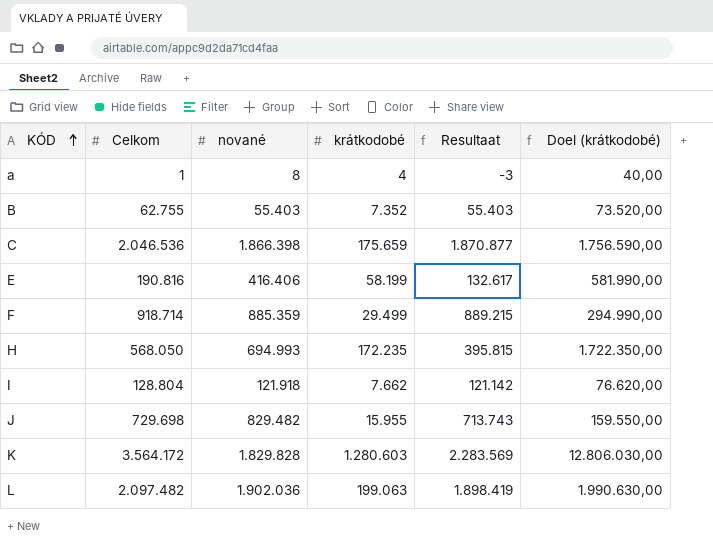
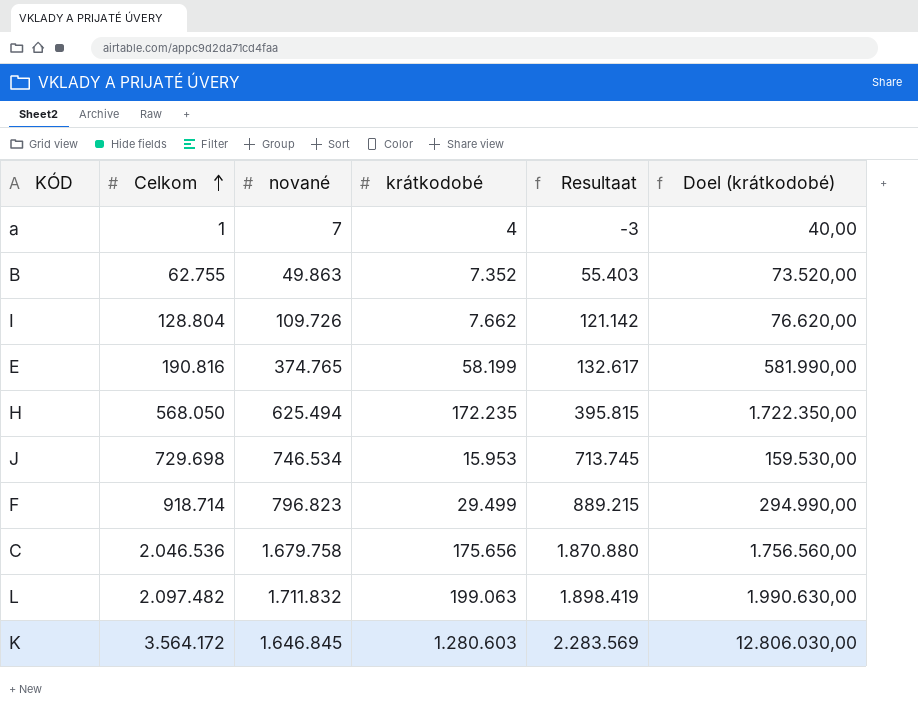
row order: KÓD ascending -> Celkom ascending
a | nované: 8 -> 7
B | nované: 55.403 -> 49.863
I | nované: 121.918 -> 109.726
E | nované: 416.406 -> 374.765
H | nované: 694.993 -> 625.494
J | nované: 829.482 -> 746.534
J | krátkodobé: 15.955 -> 15.953
J | Resultaat: 713.743 -> 713.745
J | Doel (krátkodobé): 159.550,00 -> 159.530,00
F | nované: 885.359 -> 796.823
C | nované: 1.866.398 -> 1.679.758
C | krátkodobé: 175.659 -> 175.656
C | Resultaat: 1.870.877 -> 1.870.880
C | Doel (krátkodobé): 1.756.590,00 -> 1.756.560,00
L | nované: 1.902.036 -> 1.711.832
K | nované: 1.829.828 -> 1.646.845

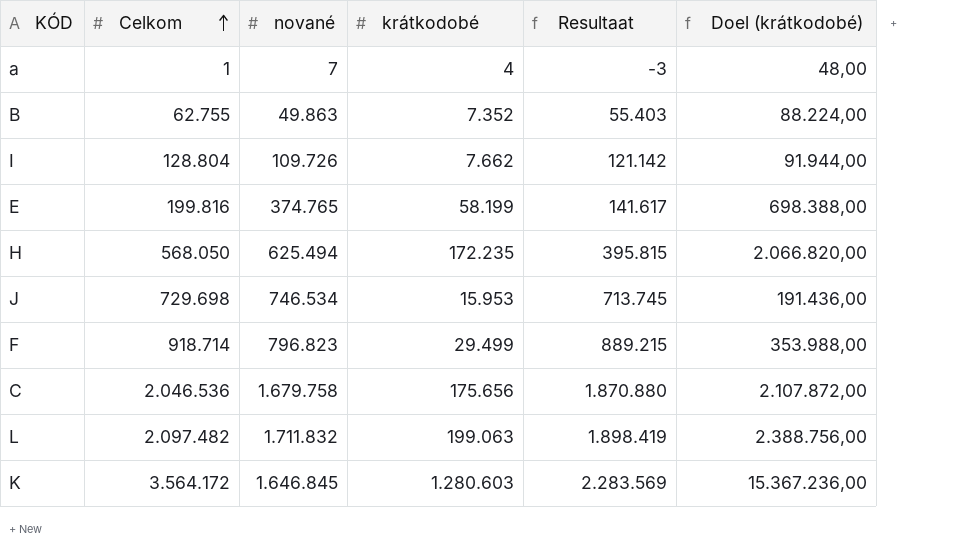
column Doel (krátkodobé) | formula: [krátkodobé] * 10 -> [krátkodobé] * 12
E | Celkom: 190.816 -> 199.816
E | Resultaat: 132.617 -> 141.617

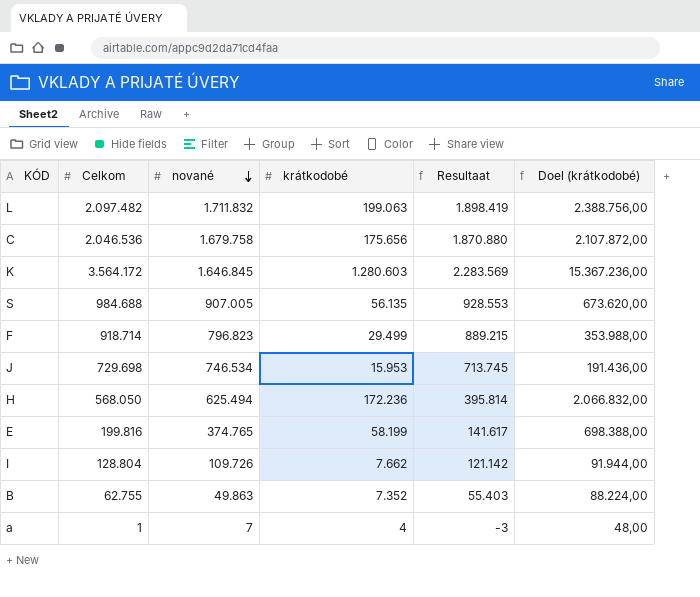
row order: Celkom ascending -> nované descending
row S: none -> 984.688 | 907.005 | 56.135 | 928.553 | 673.620,00
H | krátkodobé: 172.235 -> 172.236
H | Resultaat: 395.815 -> 395.814
H | Doel (krátkodobé): 2.066.820,00 -> 2.066.832,00

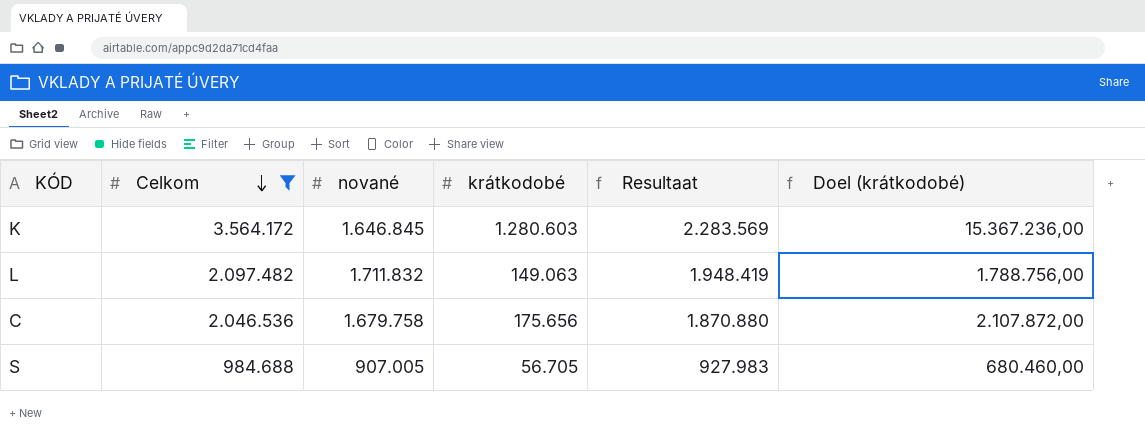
filter: none -> Celkom >= 984.688
row order: nované descending -> Celkom descending
L | krátkodobé: 199.063 -> 149.063
L | Resultaat: 1.898.419 -> 1.948.419
L | Doel (krátkodobé): 2.388.756,00 -> 1.788.756,00
S | krátkodobé: 56.135 -> 56.705
S | Resultaat: 928.553 -> 927.983
S | Doel (krátkodobé): 673.620,00 -> 680.460,00

